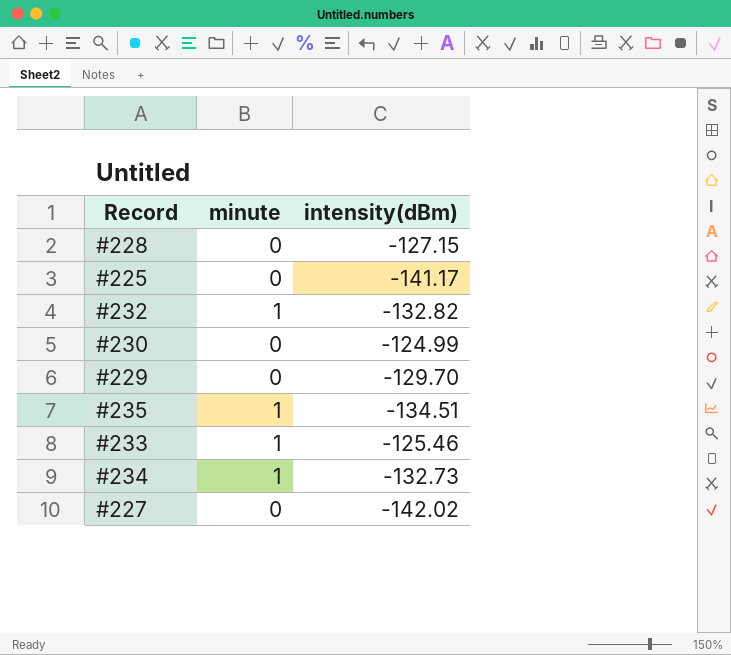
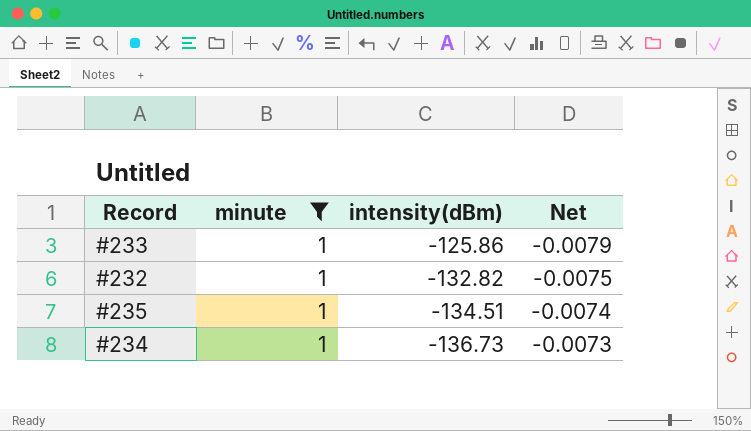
filter: none -> minute = 1
row order: none -> intensity(dBm) descending
column Net | formula: none -> [minute] / [intensity(dBm)]
#233 | intensity(dBm): -125.46 -> -125.86
#234 | intensity(dBm): -132.73 -> -136.73

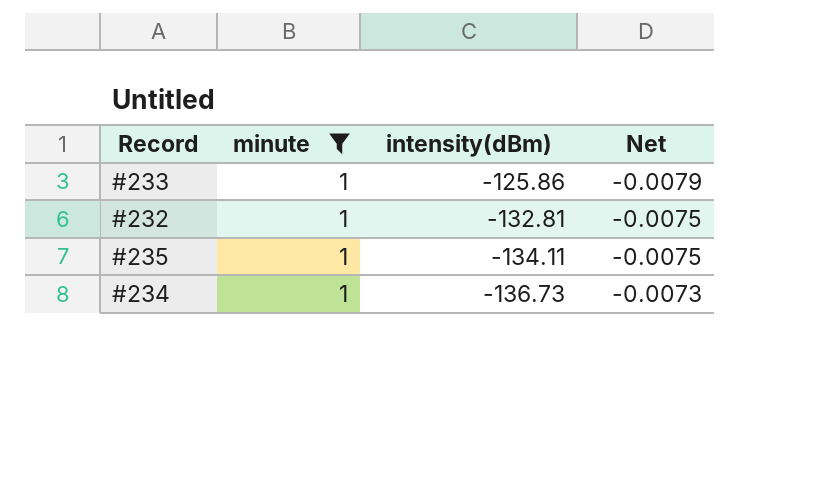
#232 | intensity(dBm): -132.82 -> -132.81
#235 | intensity(dBm): -134.51 -> -134.11
#235 | Net: -0.0074 -> -0.0075

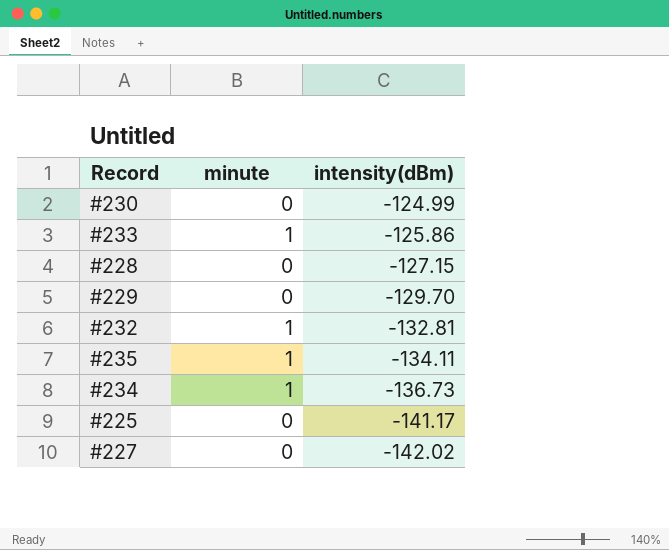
filter: minute = 1 -> none
column Net | formula: [minute] / [intensity(dBm)] -> none

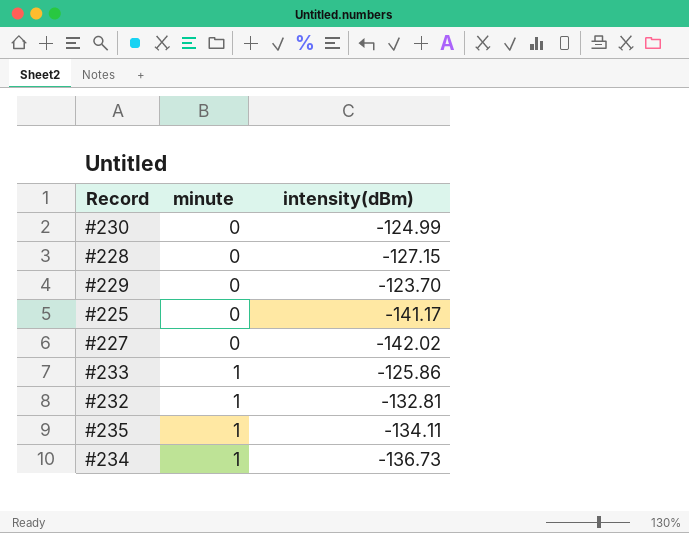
row order: intensity(dBm) descending -> minute ascending
#229 | intensity(dBm): -129.70 -> -123.70

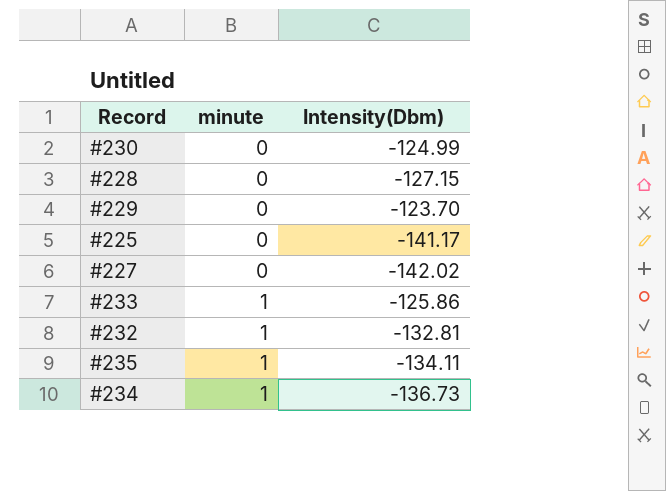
column name: intensity(dBm) -> Intensity(Dbm)

